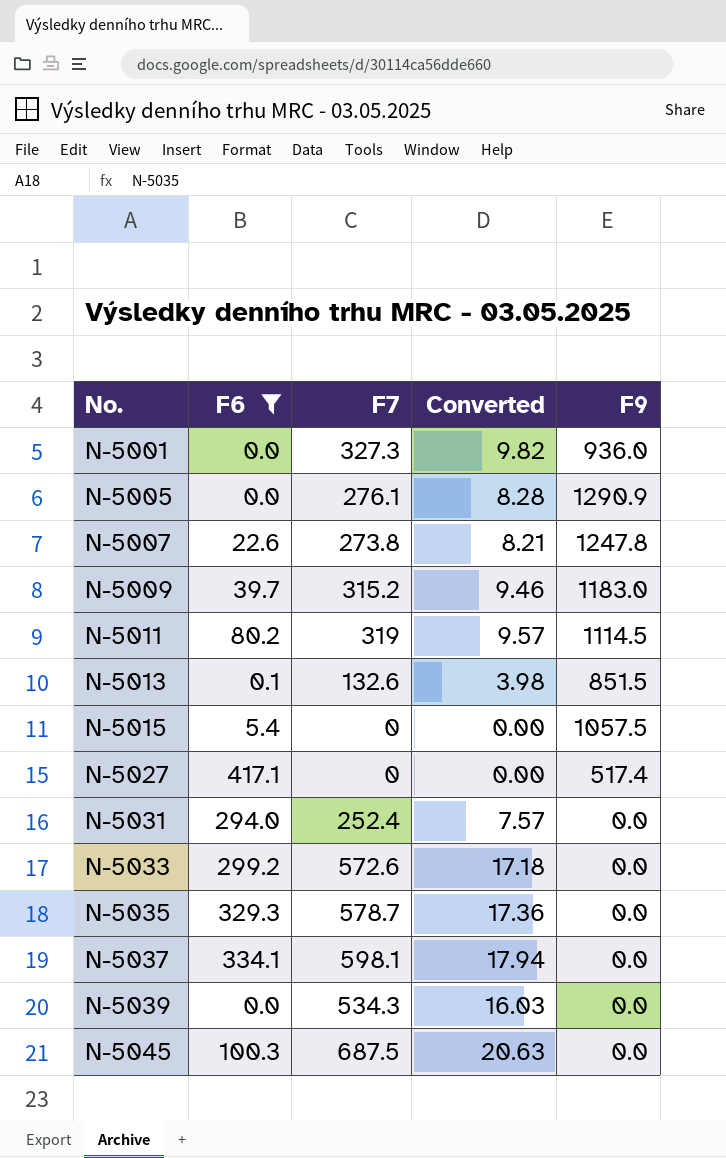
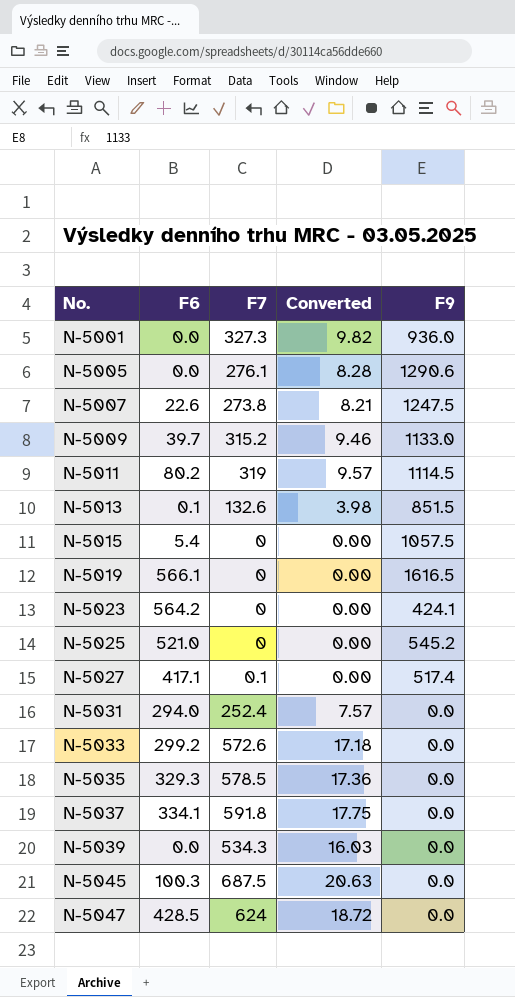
filter: F6 <= 417.1 -> none
N-5005 | F9: 1290.9 -> 1290.6
N-5007 | F9: 1247.8 -> 1247.5
N-5009 | F9: 1183.0 -> 1133.0
N-5027 | F7: 0 -> 0.1
N-5035 | F7: 578.7 -> 578.5
N-5037 | F7: 598.1 -> 591.8
N-5037 | Converted: 17.94 -> 17.75

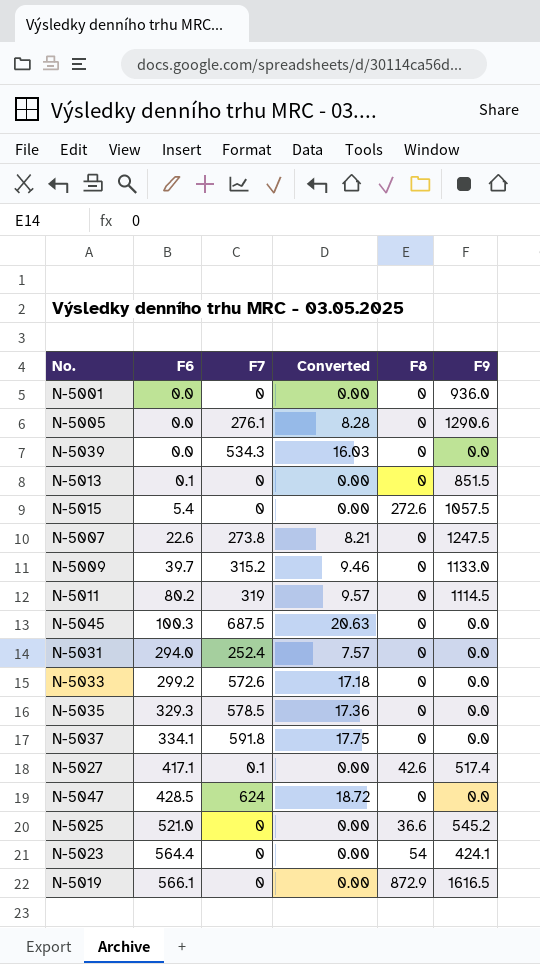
row order: No. ascending -> F6 ascending
column F8 | position: none -> 5
N-5001 | F7: 327.3 -> 0
N-5001 | Converted: 9.82 -> 0.00
N-5013 | F7: 132.6 -> 0
N-5013 | Converted: 3.98 -> 0.00
N-5023 | F6: 564.2 -> 564.4

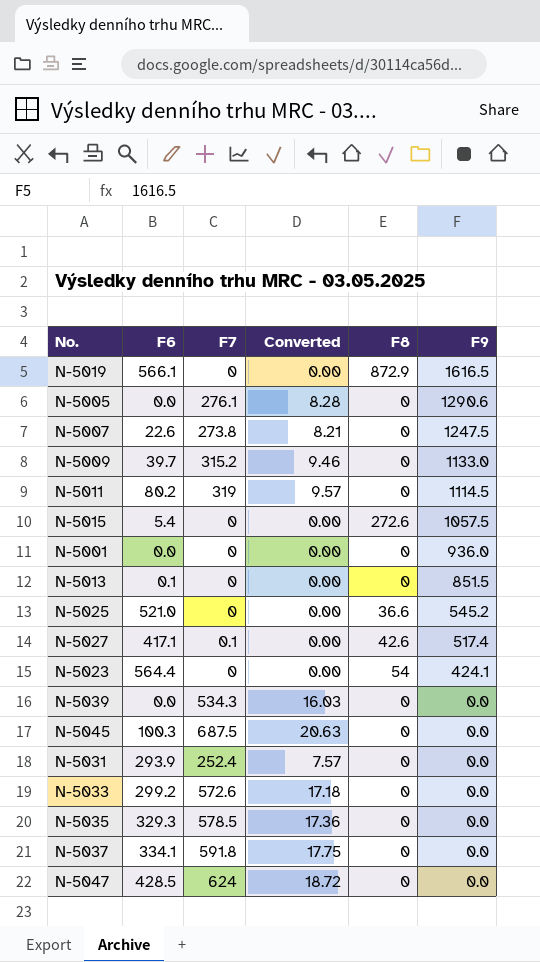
row order: F6 ascending -> F9 descending
N-5031 | F6: 294.0 -> 293.9

